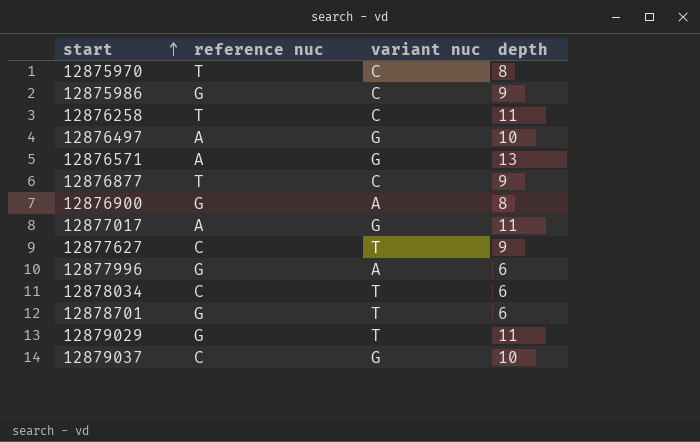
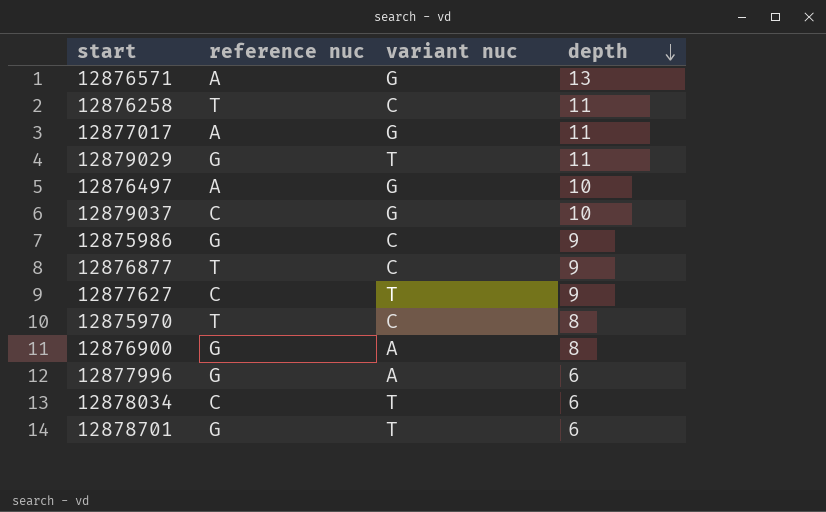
row order: start ascending -> depth descending

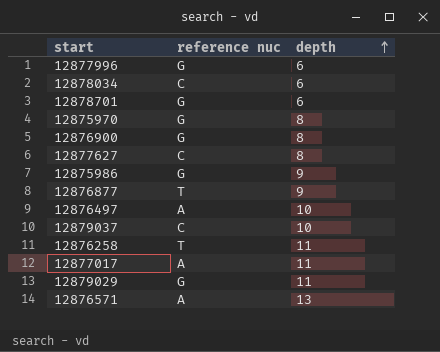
row order: depth descending -> depth ascending
column variant nuc | position: 3 -> none
12875970 | reference nuc: T -> G
12877627 | depth: 9 -> 8

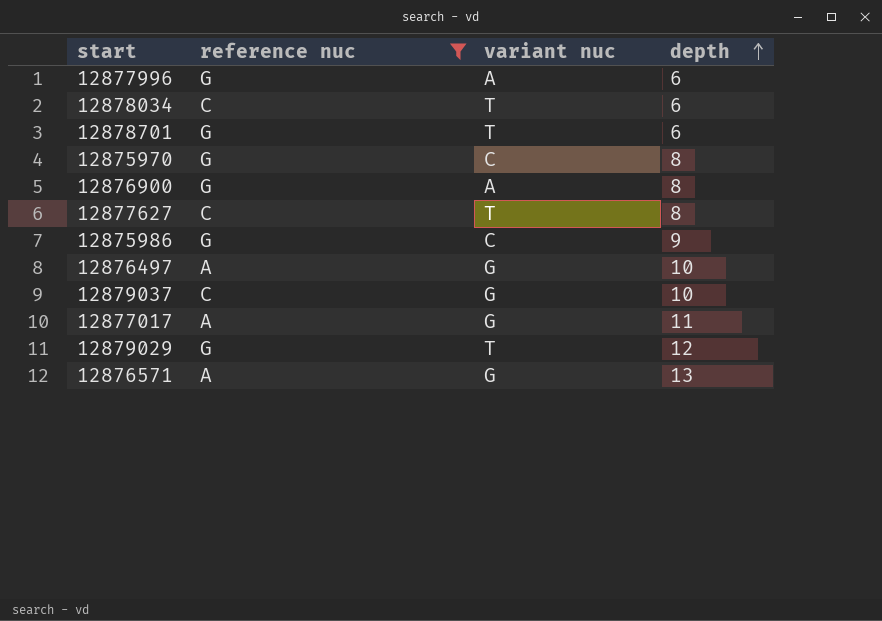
filter: none -> reference nuc != T
column variant nuc | position: none -> 3
12879029 | depth: 11 -> 12

